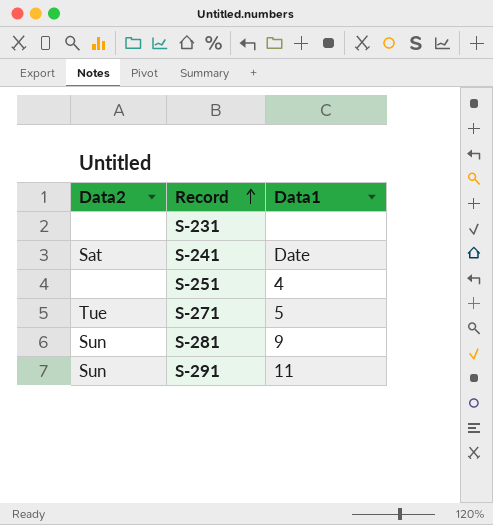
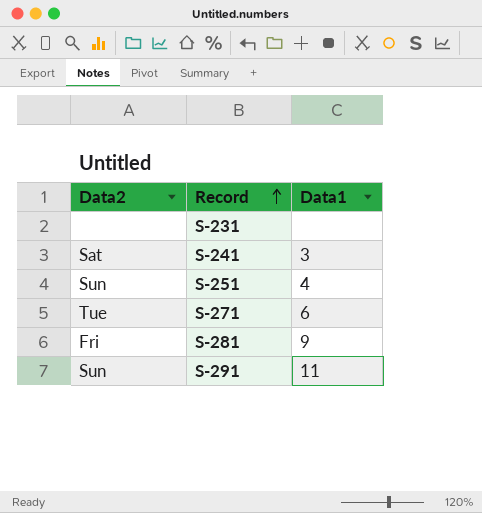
S-241 | Data1: Date -> 3
S-251 | Data2: none -> Sun
S-271 | Data1: 5 -> 6
S-281 | Data2: Sun -> Fri

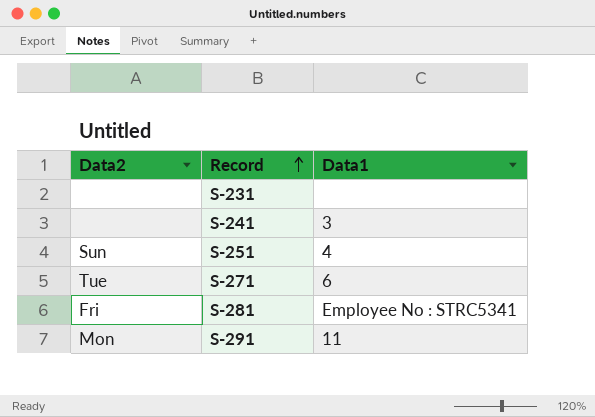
S-241 | Data2: Sat -> none
S-281 | Data1: 9 -> Employee No : STRC5341
S-291 | Data2: Sun -> Mon

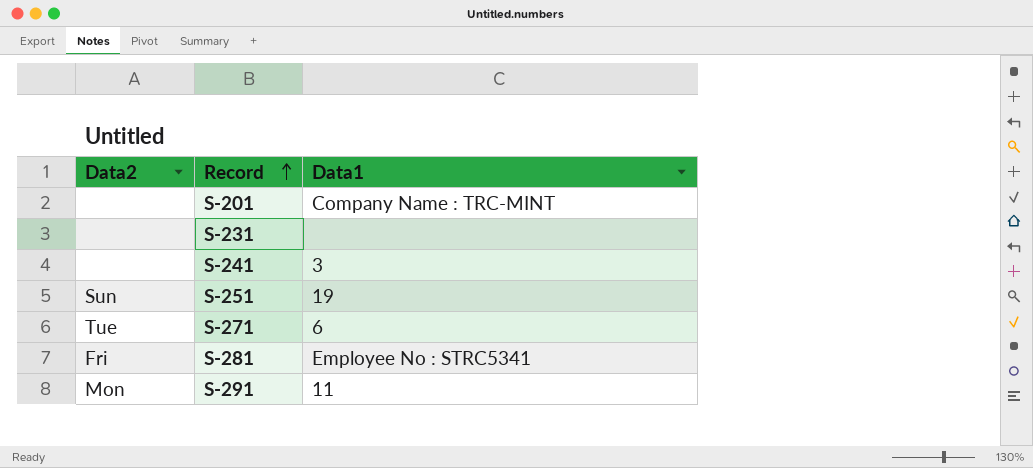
row S-201: none -> none | Company Name : TRC-MINT
S-251 | Data1: 4 -> 19

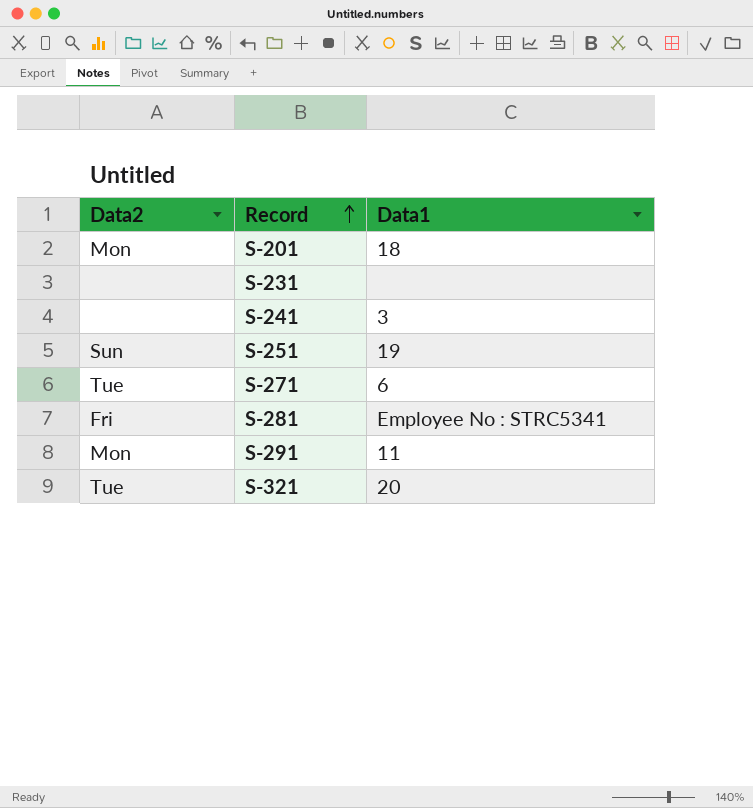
S-201 | Data2: none -> Mon
S-201 | Data1: Company Name : TRC-MINT -> 18
row S-321: none -> Tue | 20

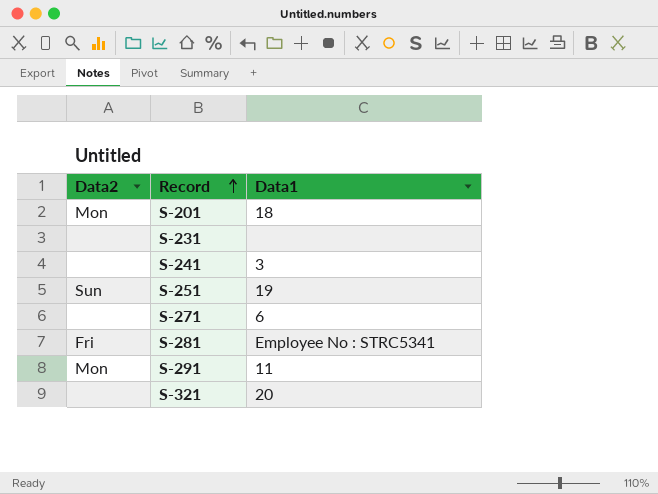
S-271 | Data2: Tue -> none
S-321 | Data2: Tue -> none

